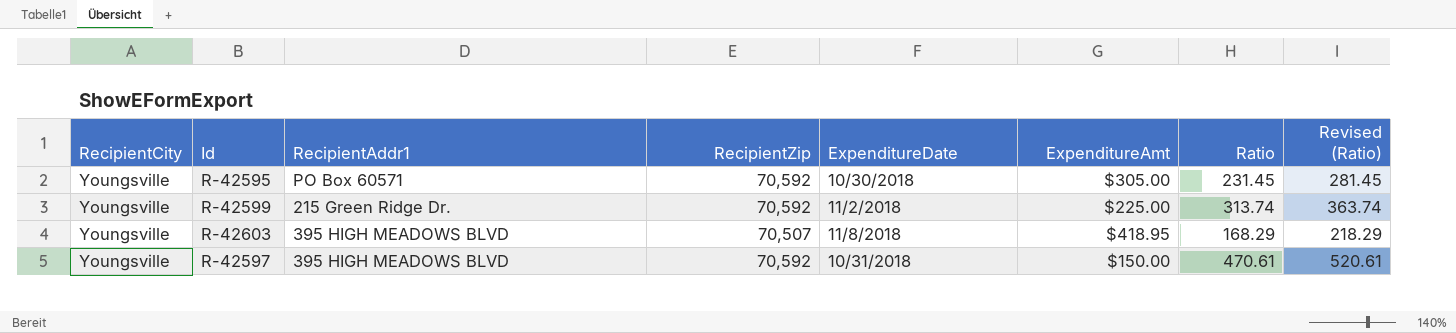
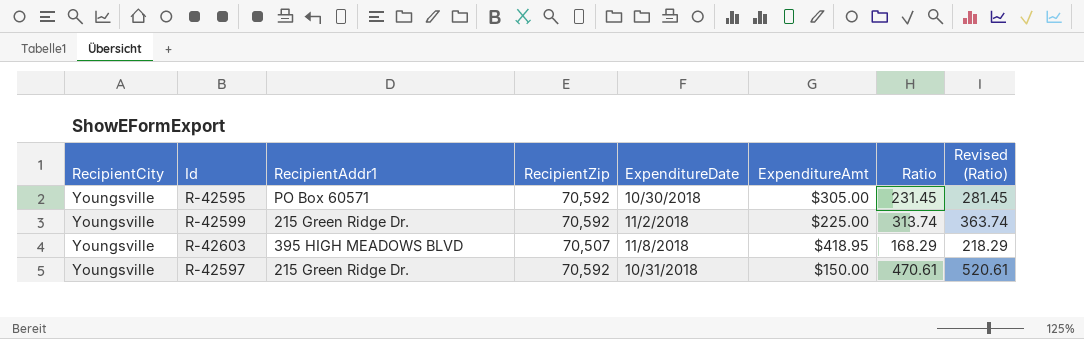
R-42597 | RecipientAddr1: 395 HIGH MEADOWS BLVD -> 215 Green Ridge Dr.

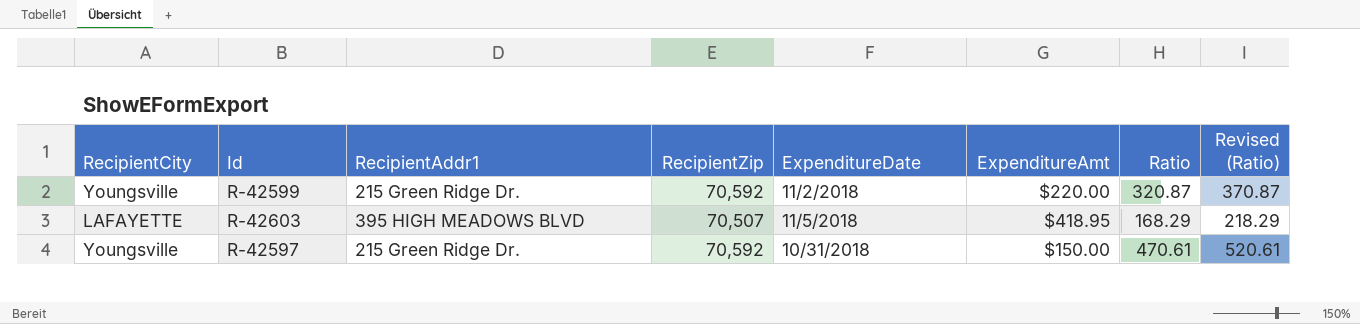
row R-42595: Youngsville | PO Box 60571 | 70,592 | 10/30/2018 | $305.00 | 231.45 | 281.45 -> none
R-42599 | ExpenditureAmt: $225.00 -> $220.00
R-42599 | Ratio: 313.74 -> 320.87
R-42599 | Revised (Ratio): 363.74 -> 370.87
R-42603 | RecipientCity: Youngsville -> LAFAYETTE
R-42603 | ExpenditureDate: 11/8/2018 -> 11/5/2018

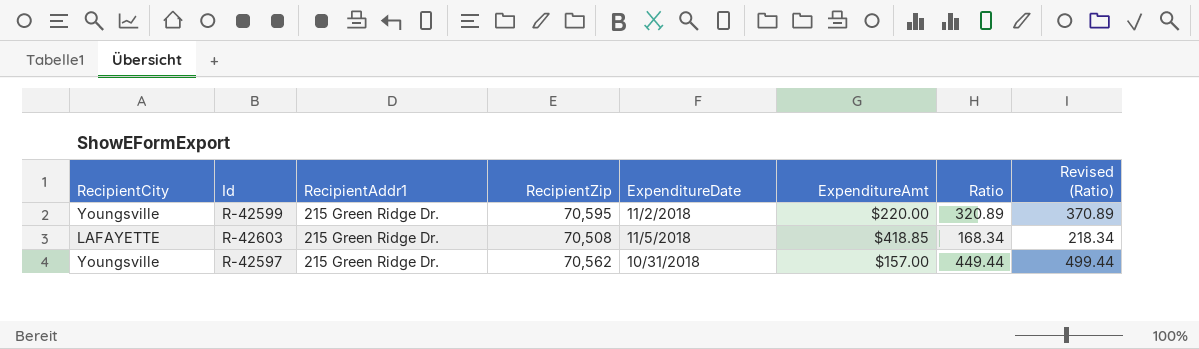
R-42599 | RecipientZip: 70,592 -> 70,595
R-42599 | Ratio: 320.87 -> 320.89
R-42599 | Revised (Ratio): 370.87 -> 370.89
R-42603 | RecipientAddr1: 395 HIGH MEADOWS BLVD -> 215 Green Ridge Dr.
R-42603 | RecipientZip: 70,507 -> 70,508
R-42603 | ExpenditureAmt: $418.95 -> $418.85
R-42603 | Ratio: 168.29 -> 168.34
R-42603 | Revised (Ratio): 218.29 -> 218.34
R-42597 | RecipientZip: 70,592 -> 70,562
R-42597 | ExpenditureAmt: $150.00 -> $157.00
R-42597 | Ratio: 470.61 -> 449.44
R-42597 | Revised (Ratio): 520.61 -> 499.44

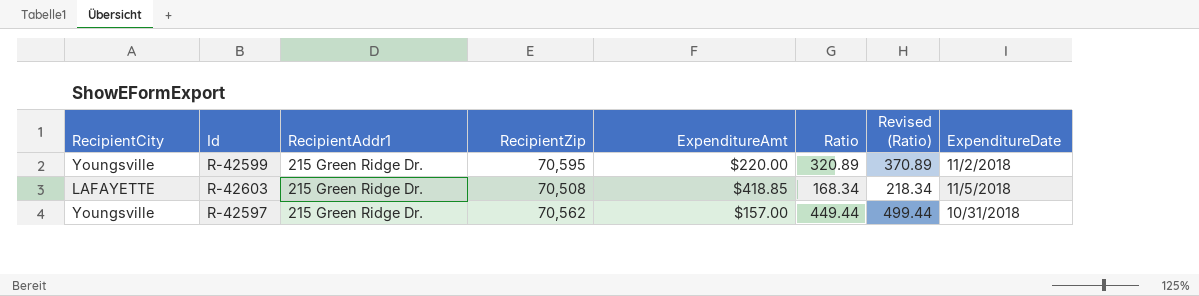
column ExpenditureDate | position: 5 -> 8

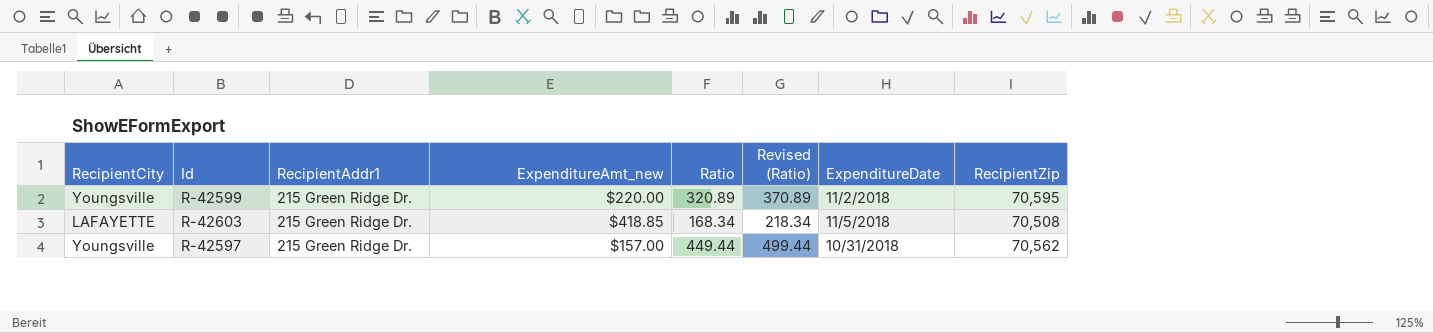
column name: ExpenditureAmt -> ExpenditureAmt_new
column RecipientZip | position: 4 -> 8

